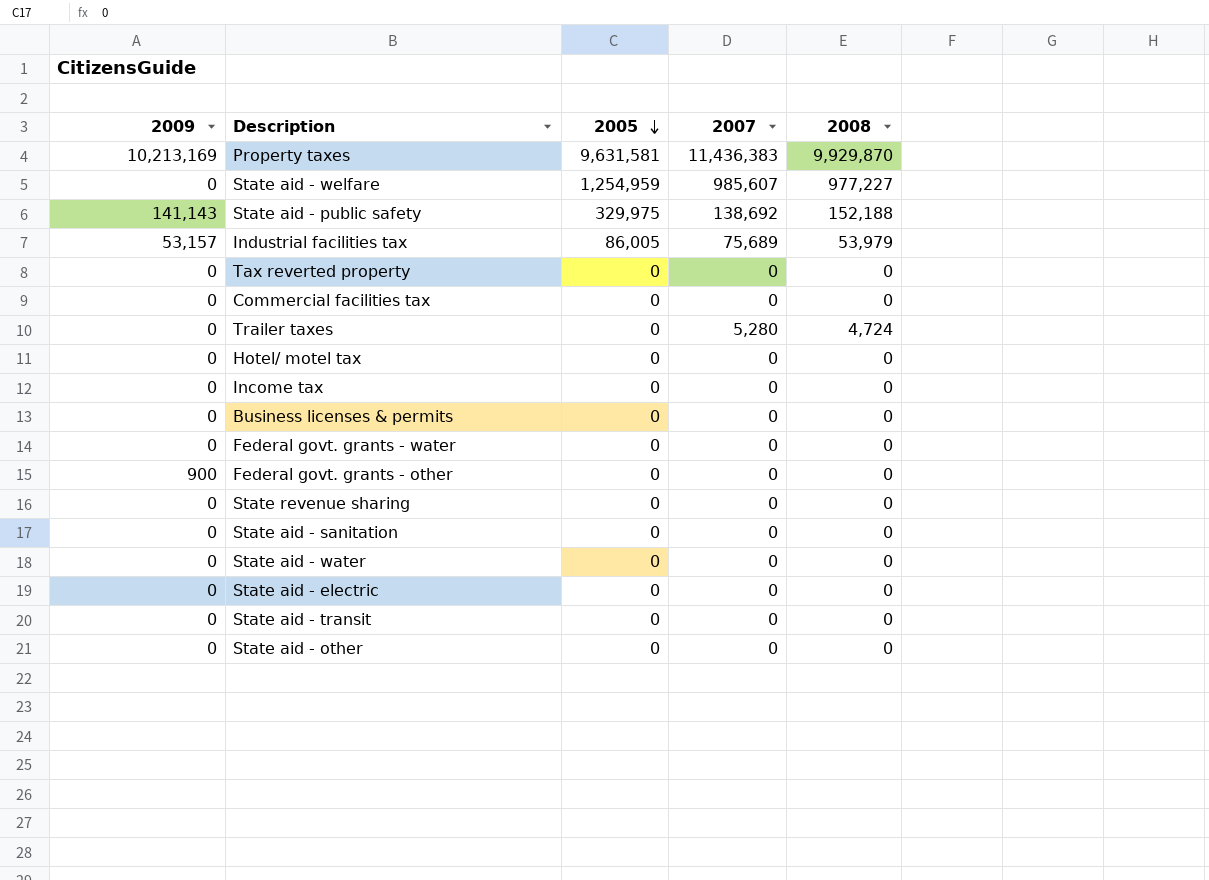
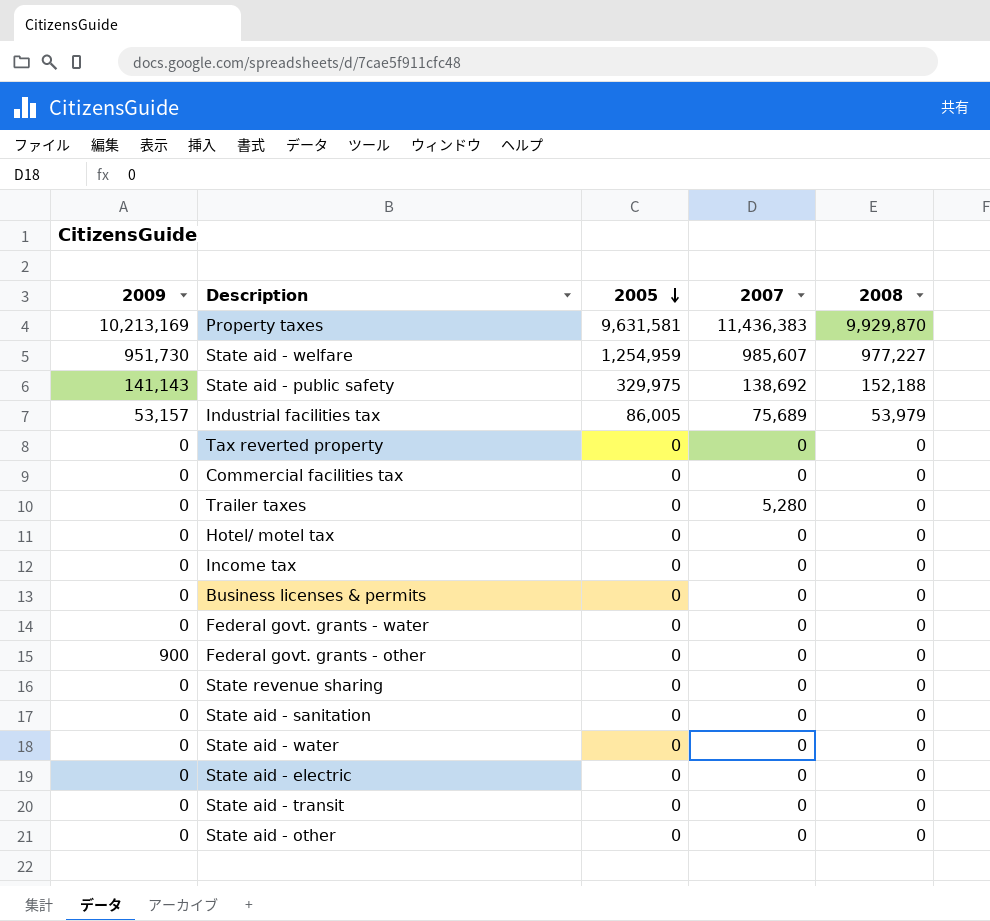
State aid - welfare | 2009: 0 -> 951,730
Trailer taxes | 2008: 4,724 -> 0

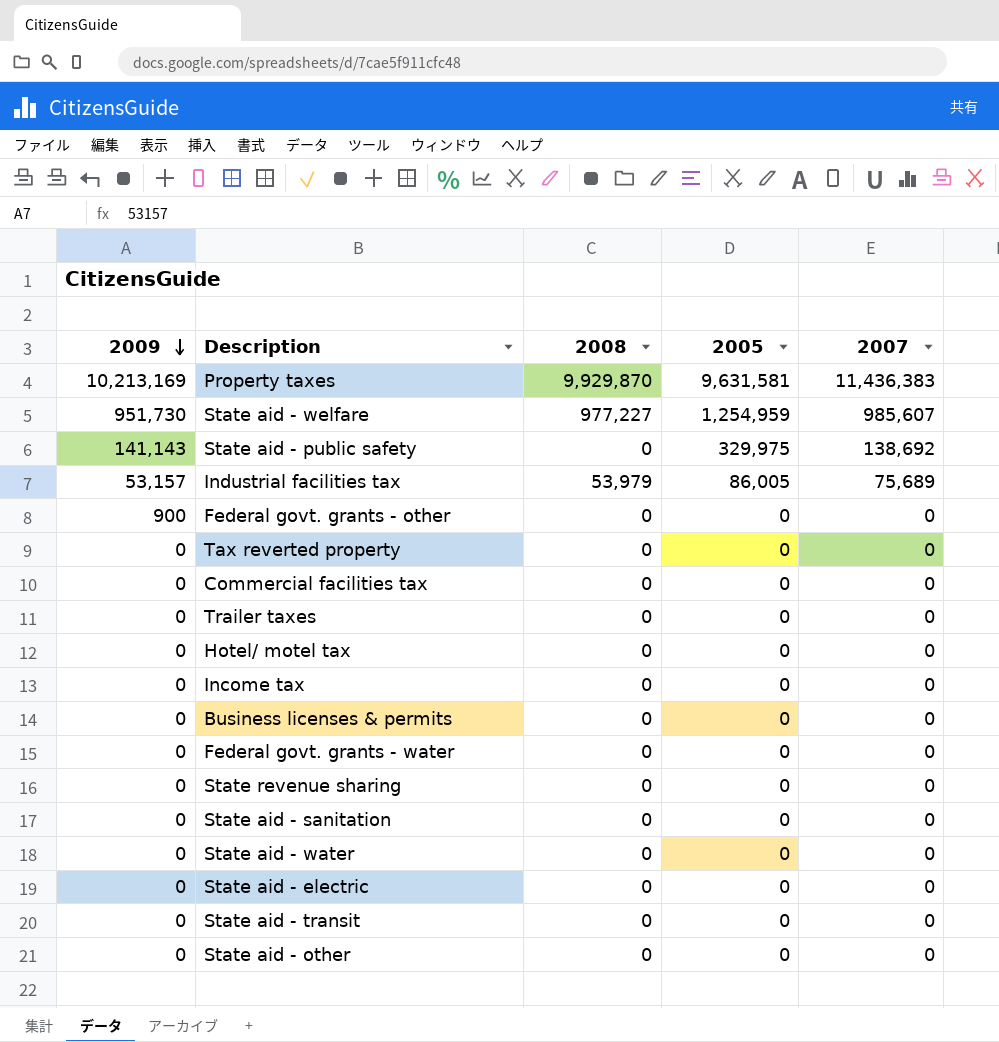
row order: 2005 descending -> 2009 descending
column 2008 | position: 5 -> 3
State aid - public safety | 2008: 152,188 -> 0
Trailer taxes | 2007: 5,280 -> 0

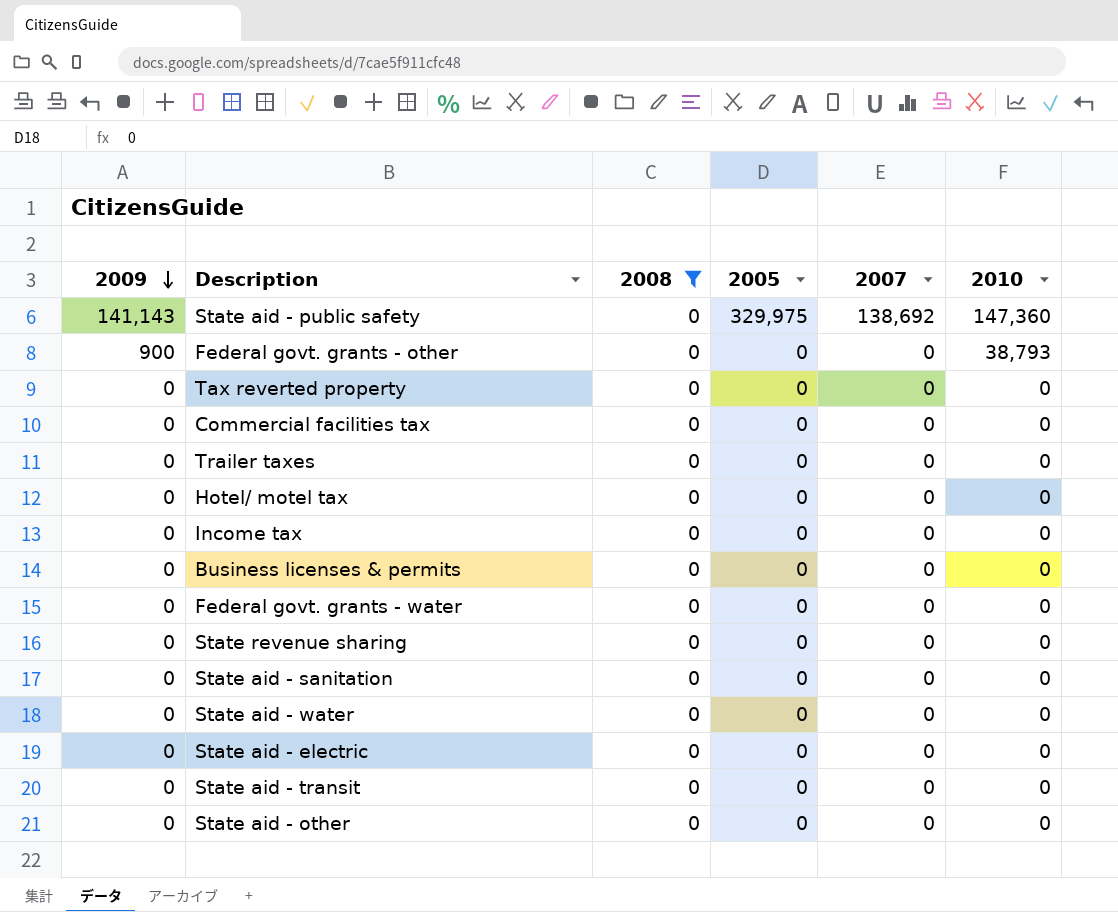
filter: none -> 2008 = 0
column 2010 | position: none -> 6

